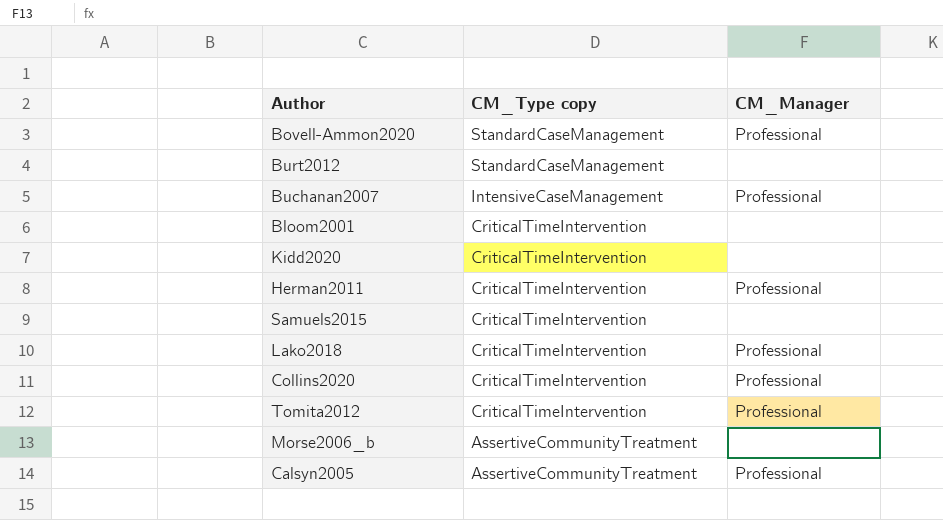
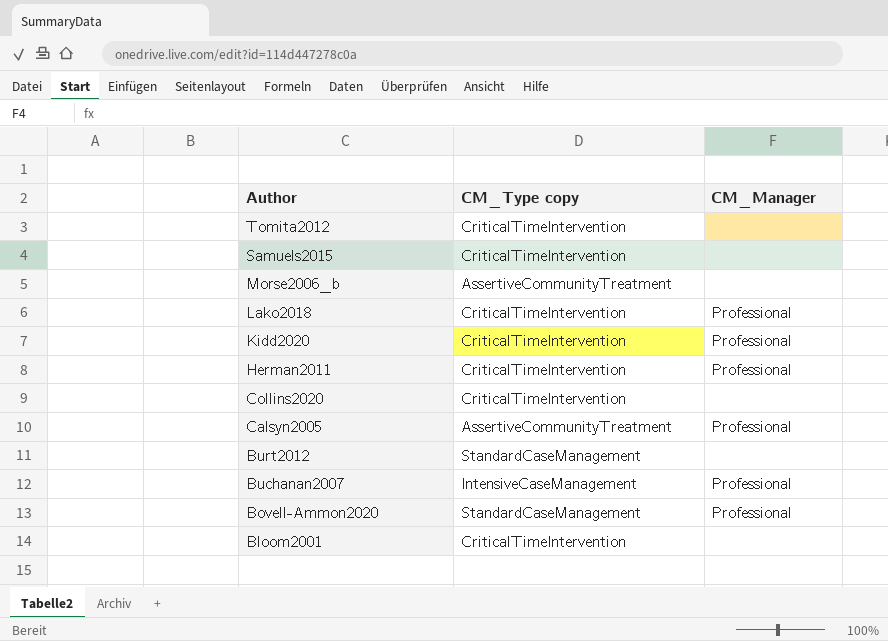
row order: CM_Type copy descending -> Author descending
Tomita2012 | CM_Manager: Professional -> none
Kidd2020 | CM_Manager: none -> Professional
Collins2020 | CM_Manager: Professional -> none

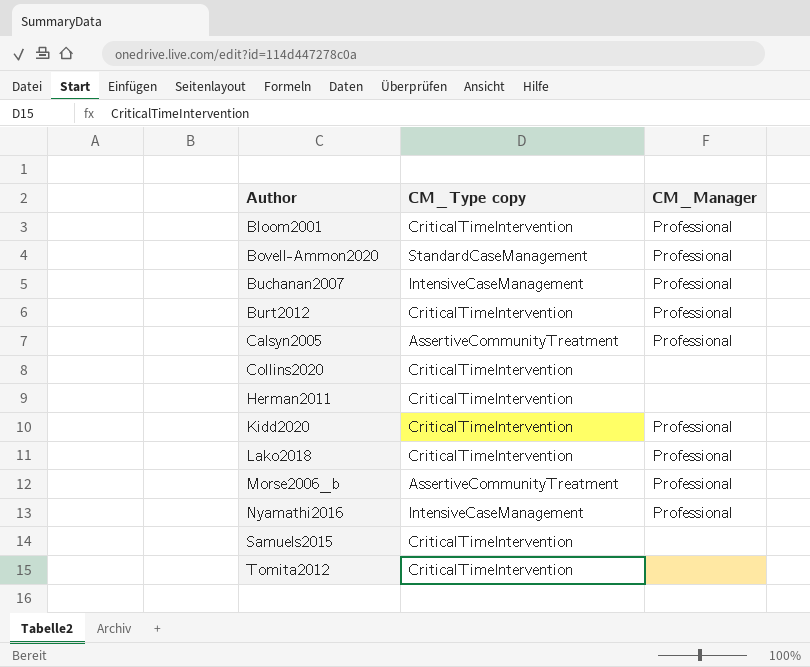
row order: Author descending -> Author ascending
Bloom2001 | CM_Manager: none -> Professional
Burt2012 | CM_Type copy: StandardCaseManagement -> CriticalTimeIntervention
Burt2012 | CM_Manager: none -> Professional
Herman2011 | CM_Manager: Professional -> none
Morse2006_b | CM_Manager: none -> Professional
row Nyamathi2016: none -> IntensiveCaseManagement | Professional

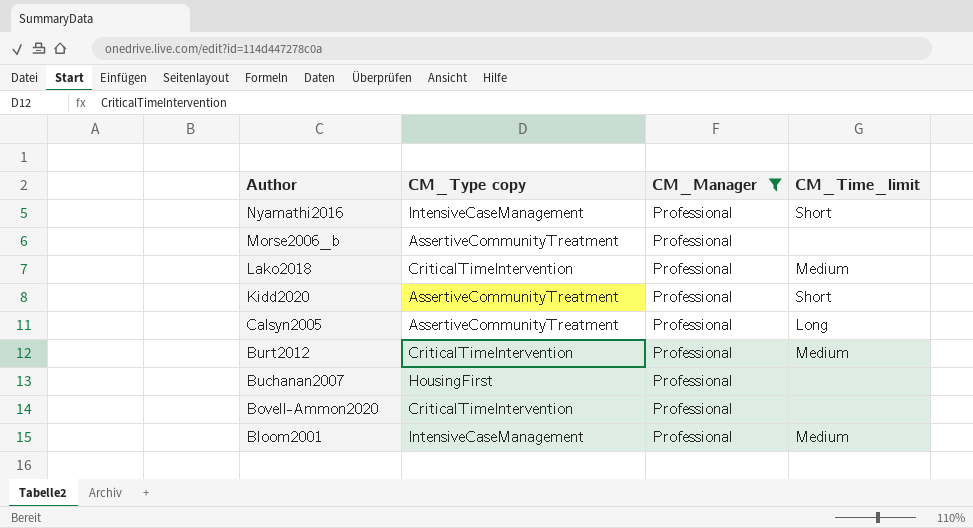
filter: none -> CM_Manager = Professional
row order: Author ascending -> Author descending
column CM_Time_limit | position: none -> 4
Kidd2020 | CM_Type copy: CriticalTimeIntervention -> AssertiveCommunityTreatment
Buchanan2007 | CM_Type copy: IntensiveCaseManagement -> HousingFirst
Bovell-Ammon2020 | CM_Type copy: StandardCaseManagement -> CriticalTimeIntervention
Bloom2001 | CM_Type copy: CriticalTimeIntervention -> IntensiveCaseManagement

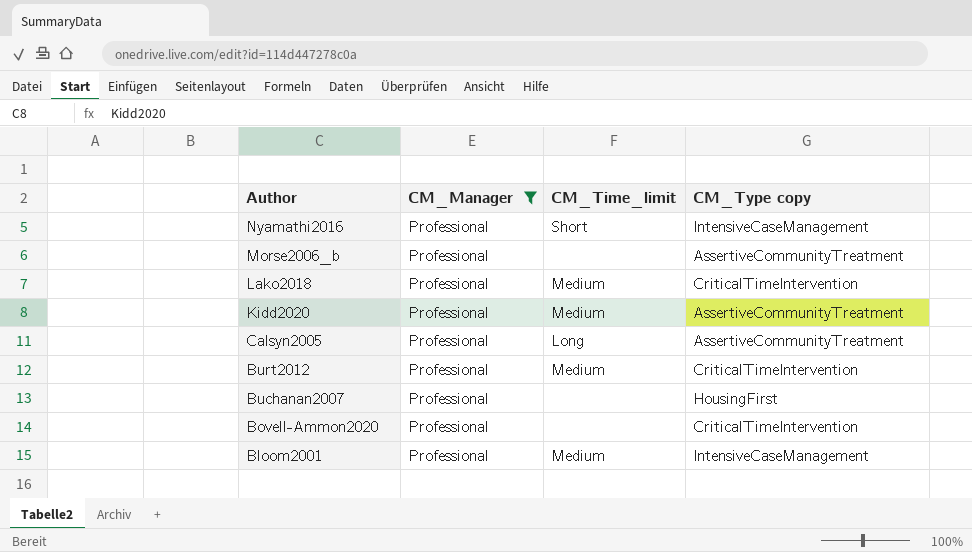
column CM_Type copy | position: 2 -> 4
Kidd2020 | CM_Time_limit: Short -> Medium

